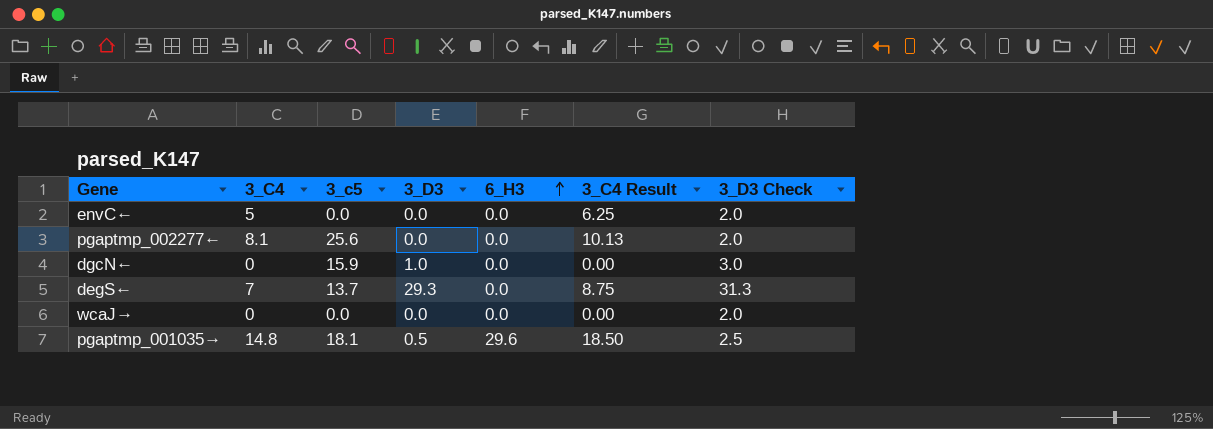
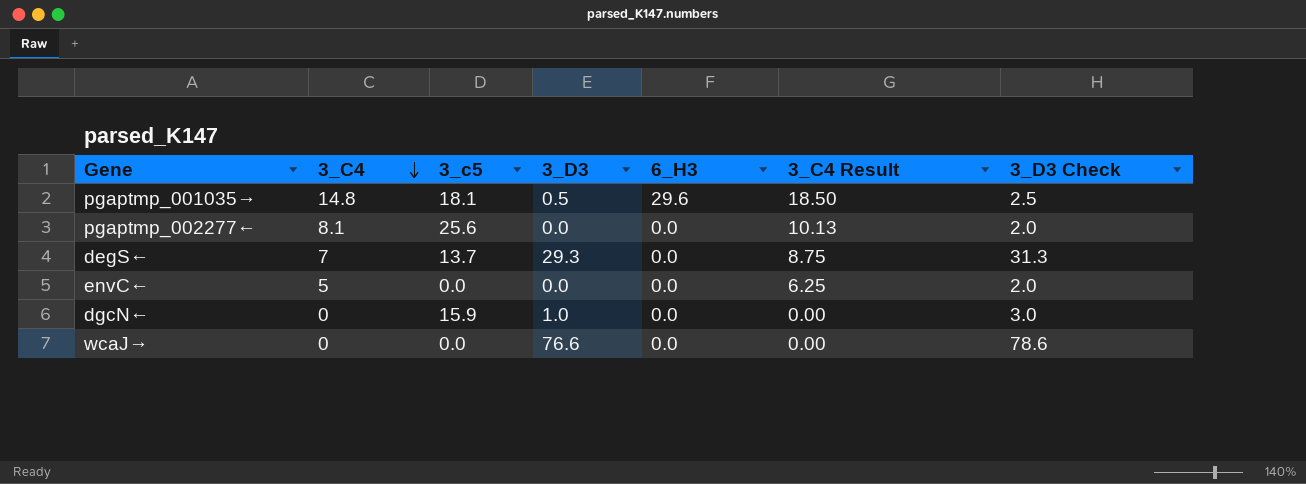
row order: 6_H3 ascending -> 3_C4 descending
wcaJ→ | 3_D3: 0.0 -> 76.6
wcaJ→ | 3_D3 Check: 2.0 -> 78.6

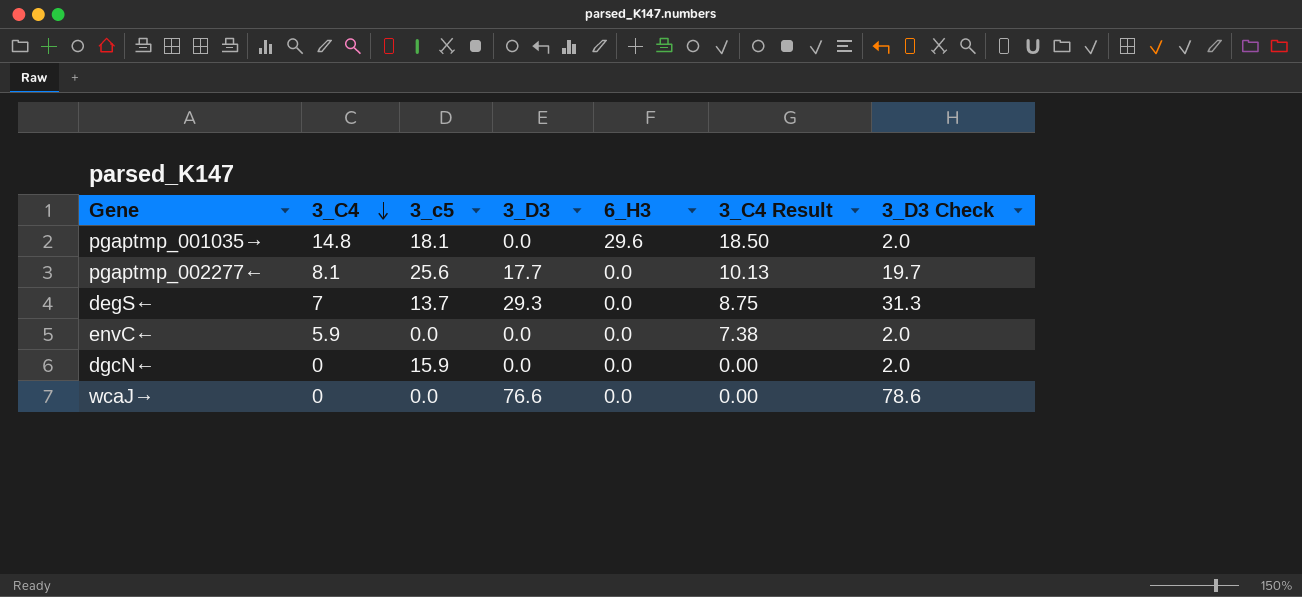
pgaptmp_001035→ | 3_D3: 0.5 -> 0.0
pgaptmp_001035→ | 3_D3 Check: 2.5 -> 2.0
pgaptmp_002277← | 3_D3: 0.0 -> 17.7
pgaptmp_002277← | 3_D3 Check: 2.0 -> 19.7
envC← | 3_C4: 5 -> 5.9
envC← | 3_C4 Result: 6.25 -> 7.38
dgcN← | 3_D3: 1.0 -> 0.0
dgcN← | 3_D3 Check: 3.0 -> 2.0

